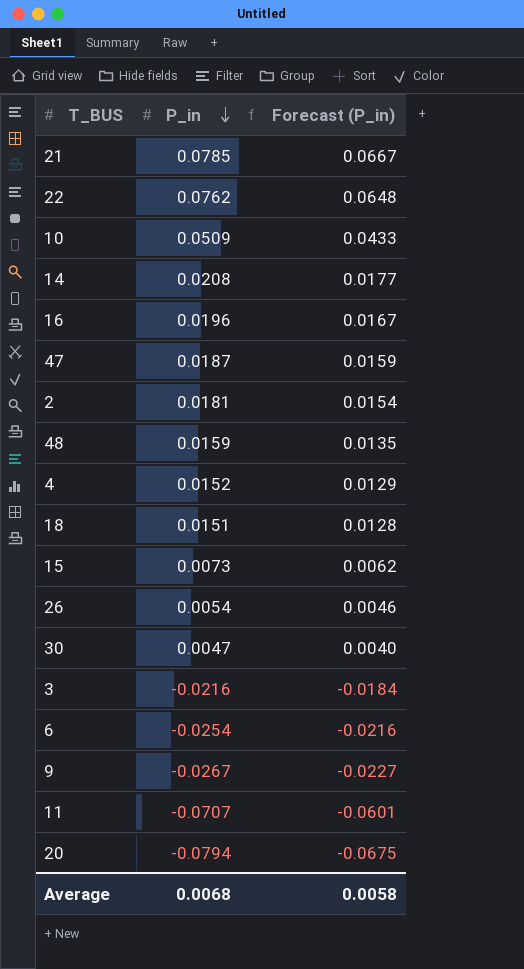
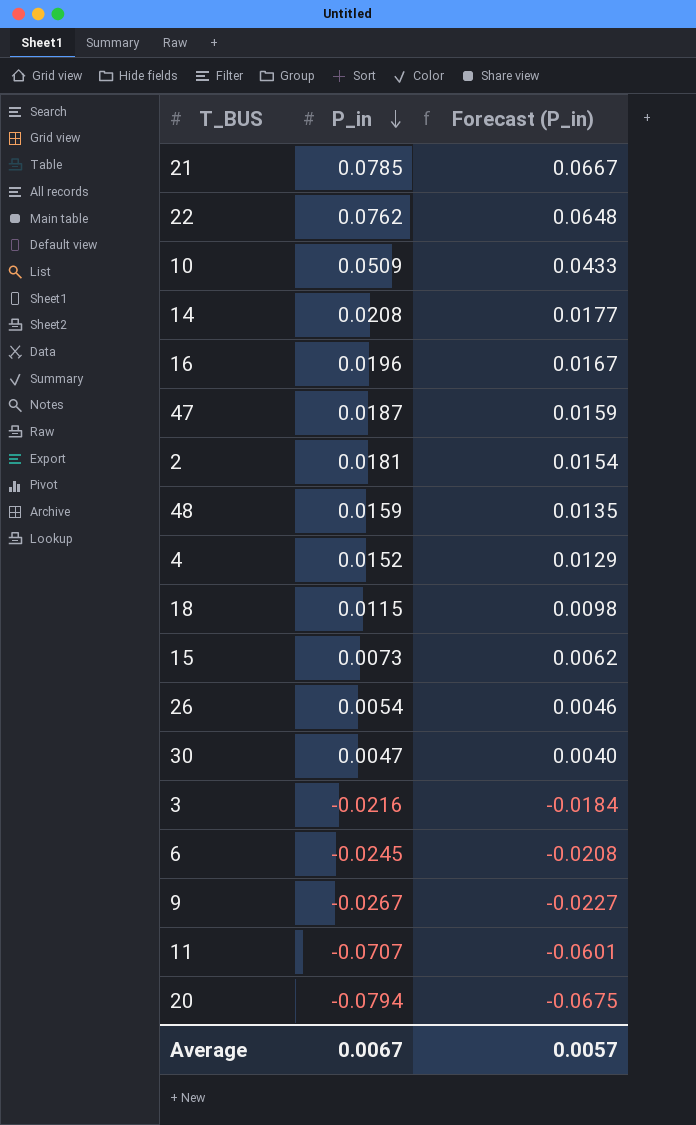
18 | P_in: 0.0151 -> 0.0115
18 | Forecast (P_in): 0.0128 -> 0.0098
6 | P_in: -0.0254 -> -0.0245
6 | Forecast (P_in): -0.0216 -> -0.0208
Average | P_in: 0.0068 -> 0.0067
Average | Forecast (P_in): 0.0058 -> 0.0057

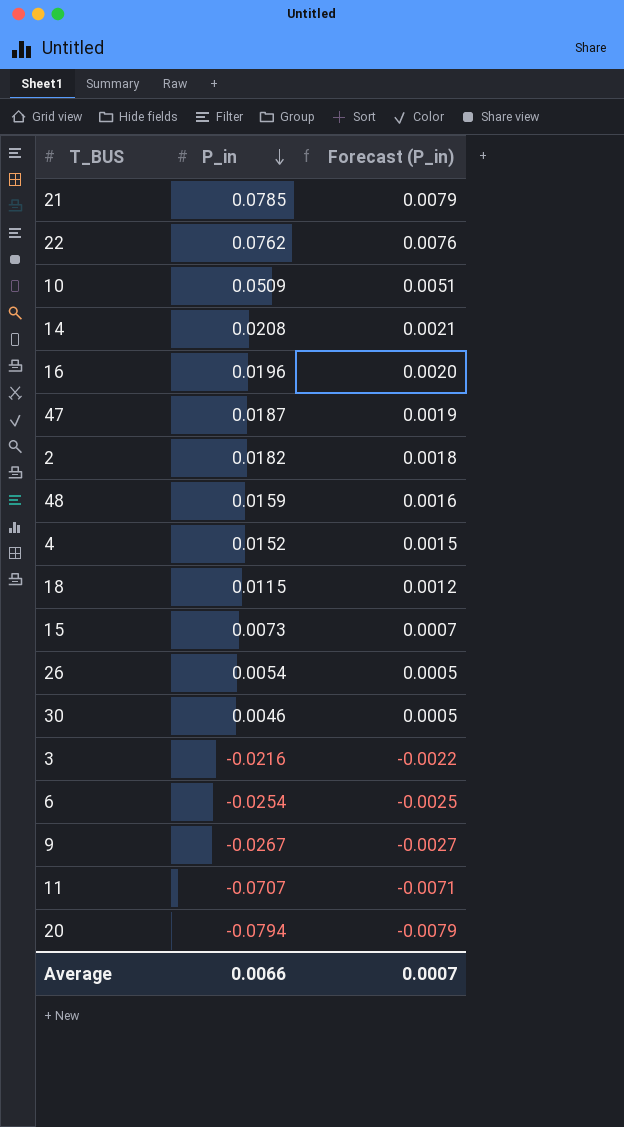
column Forecast (P_in) | formula: [P_in] * 0.85 -> [P_in] * 0.1
2 | P_in: 0.0181 -> 0.0182
30 | P_in: 0.0047 -> 0.0046
6 | P_in: -0.0245 -> -0.0254
Average | P_in: 0.0067 -> 0.0066
Average | Forecast (P_in): 0.0057 -> 0.0007

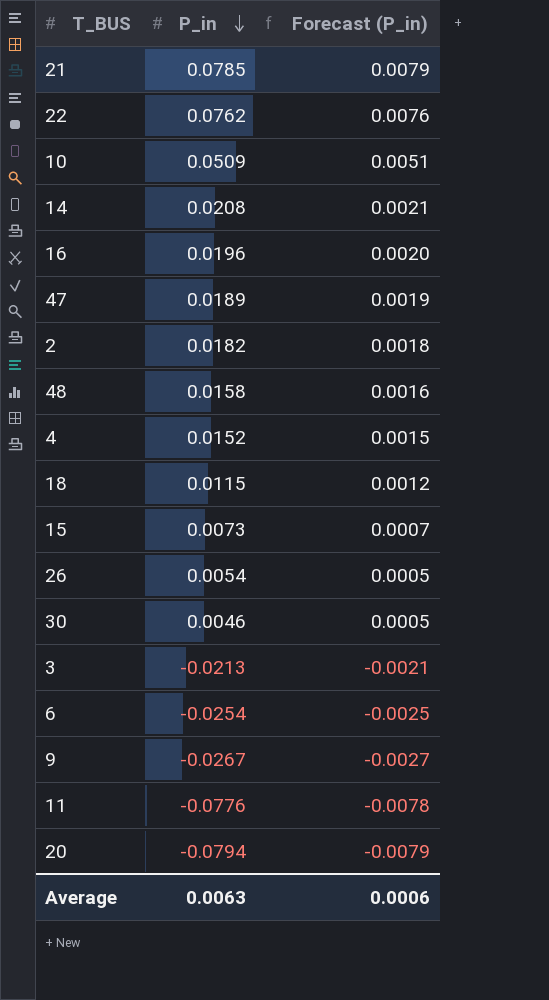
47 | P_in: 0.0187 -> 0.0189
48 | P_in: 0.0159 -> 0.0158
3 | P_in: -0.0216 -> -0.0213
3 | Forecast (P_in): -0.0022 -> -0.0021
11 | P_in: -0.0707 -> -0.0776
11 | Forecast (P_in): -0.0071 -> -0.0078
Average | P_in: 0.0066 -> 0.0063
Average | Forecast (P_in): 0.0007 -> 0.0006

